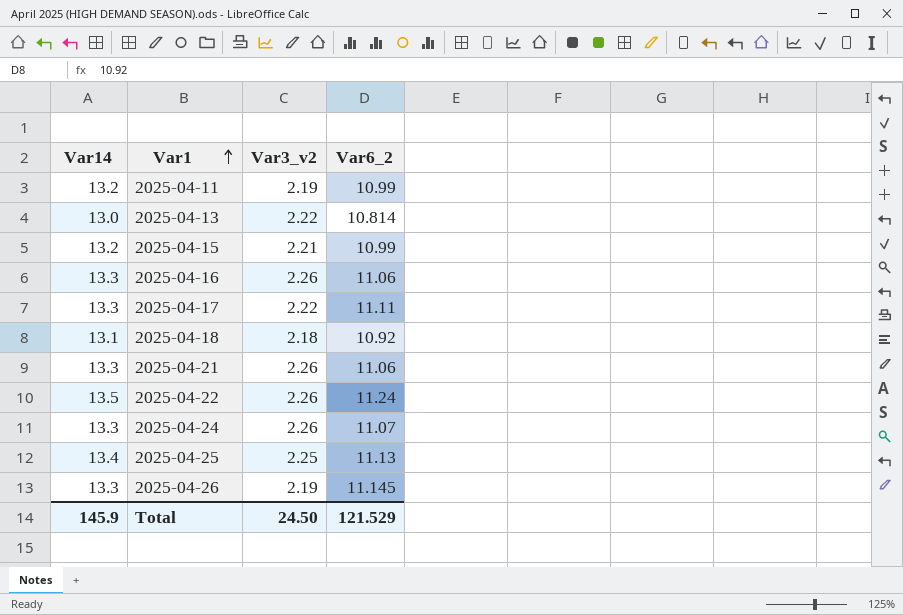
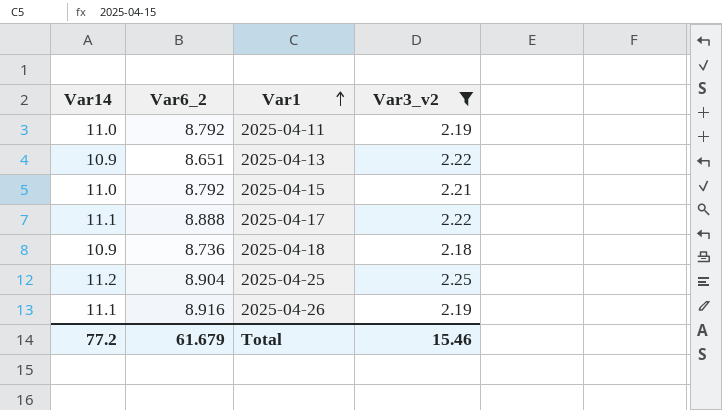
filter: none -> Var3_v2 != 2.26
column Var6_2 | position: 4 -> 2
2025-04-11 | Var14: 13.2 -> 11.0
2025-04-11 | Var6_2: 10.99 -> 8.792
2025-04-13 | Var14: 13.0 -> 10.9
2025-04-13 | Var6_2: 10.814 -> 8.651
2025-04-15 | Var14: 13.2 -> 11.0
2025-04-15 | Var6_2: 10.99 -> 8.792
2025-04-17 | Var14: 13.3 -> 11.1
2025-04-17 | Var6_2: 11.11 -> 8.888
2025-04-18 | Var14: 13.1 -> 10.9
2025-04-18 | Var6_2: 10.92 -> 8.736
2025-04-25 | Var14: 13.4 -> 11.2
2025-04-25 | Var6_2: 11.13 -> 8.904
2025-04-26 | Var14: 13.3 -> 11.1
2025-04-26 | Var6_2: 11.145 -> 8.916
Total | Var14: 145.9 -> 77.2
Total | Var6_2: 121.529 -> 61.679
Total | Var3_v2: 24.50 -> 15.46

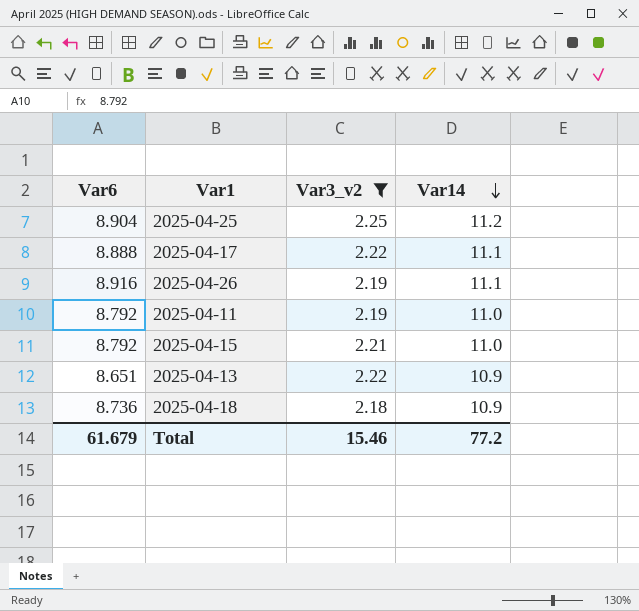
row order: Var1 ascending -> Var14 descending
column name: Var6_2 -> Var6
column Var14 | position: 1 -> 4

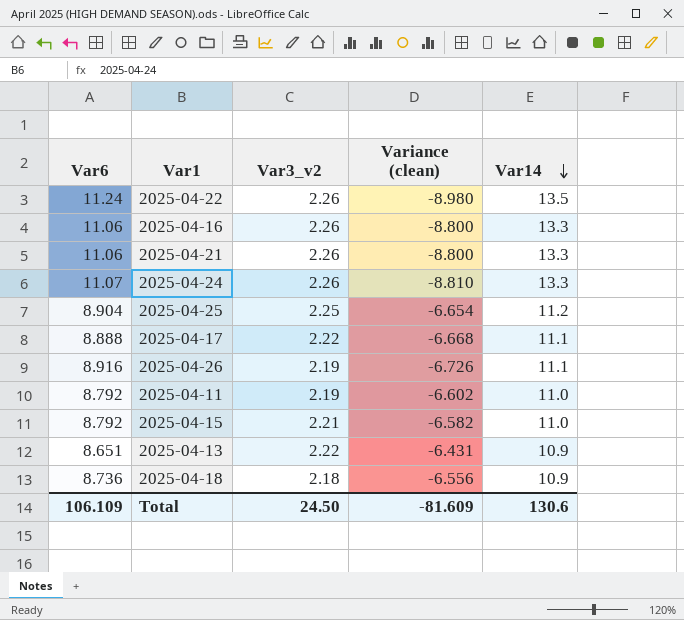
filter: Var3_v2 != 2.26 -> none
column Variance (clean) | formula: none -> [Var3_v2] - [Var6]
Total | Var6: 61.679 -> 106.109
Total | Var3_v2: 15.46 -> 24.50
Total | Var14: 77.2 -> 130.6

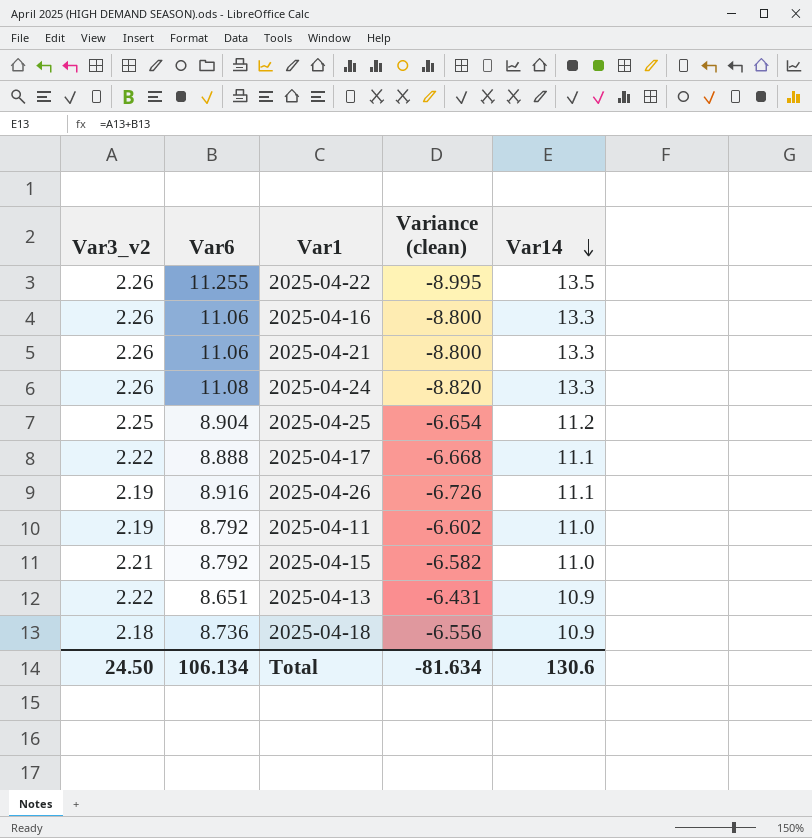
column Var3_v2 | position: 3 -> 1
2025-04-22 | Var6: 11.24 -> 11.255
2025-04-22 | Variance (clean): -8.980 -> -8.995
2025-04-24 | Var6: 11.07 -> 11.08
2025-04-24 | Variance (clean): -8.810 -> -8.820
Total | Var6: 106.109 -> 106.134
Total | Variance (clean): -81.609 -> -81.634

